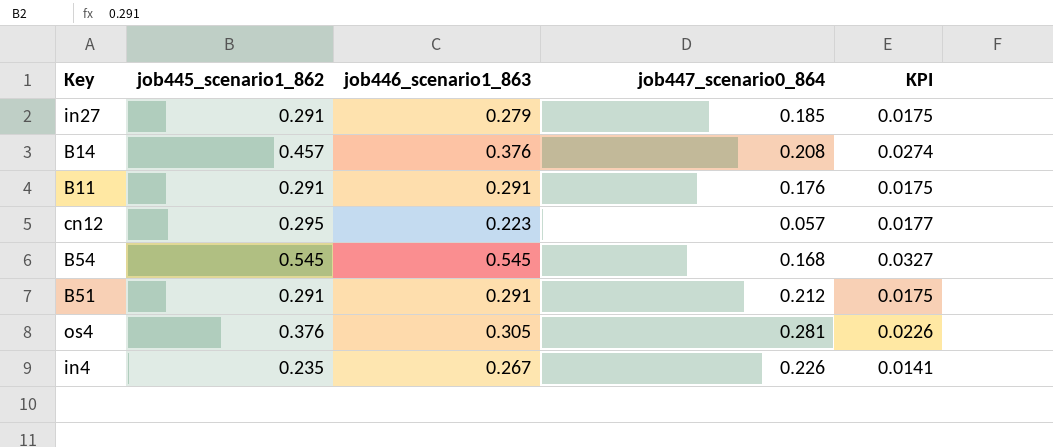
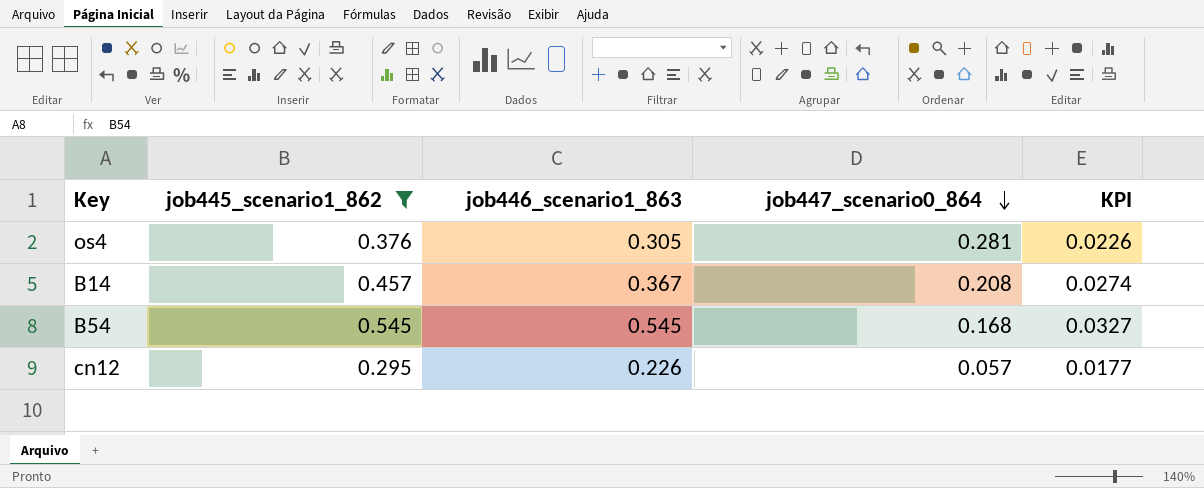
filter: none -> job445_scenario1_862 >= 0.295
row order: none -> job447_scenario0_864 descending
B14 | job446_scenario1_863: 0.376 -> 0.367
cn12 | job446_scenario1_863: 0.223 -> 0.226

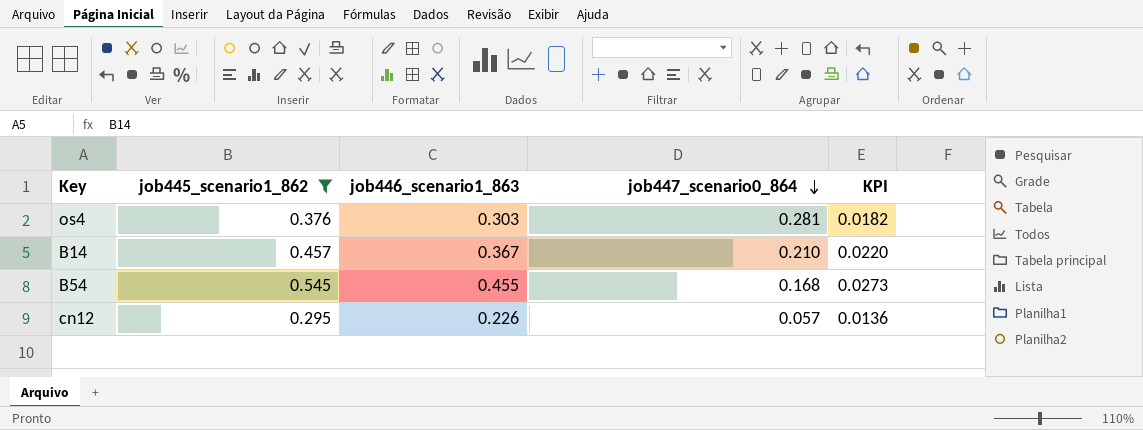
column KPI | formula: [job445_scenario1_862] * 0.06 -> [job446_scenario1_863] * 0.06
os4 | job446_scenario1_863: 0.305 -> 0.303
B14 | job447_scenario0_864: 0.208 -> 0.210
B54 | job446_scenario1_863: 0.545 -> 0.455

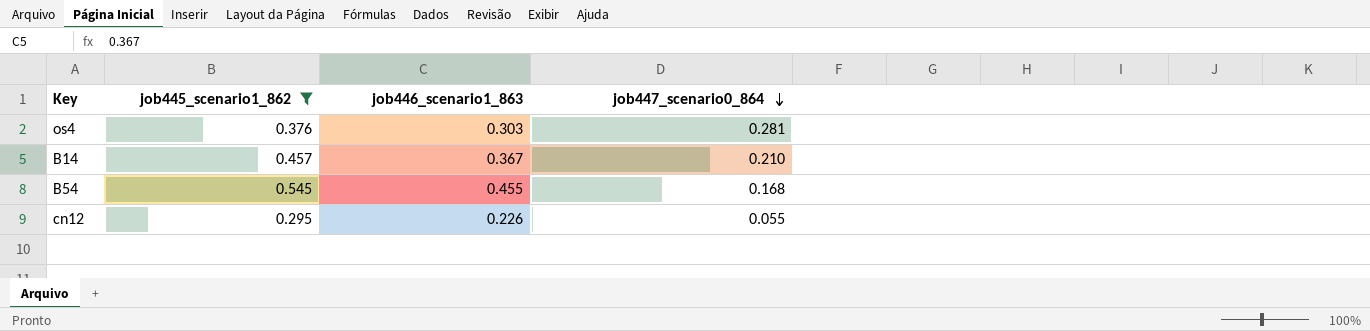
column KPI | formula: [job446_scenario1_863] * 0.06 -> none
cn12 | job447_scenario0_864: 0.057 -> 0.055

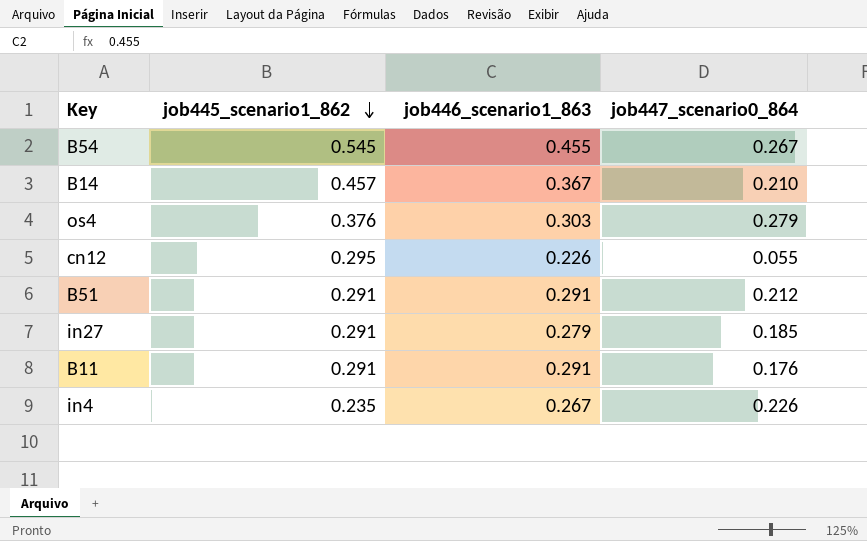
filter: job445_scenario1_862 >= 0.295 -> none
row order: job447_scenario0_864 descending -> job445_scenario1_862 descending
B54 | job447_scenario0_864: 0.168 -> 0.267
os4 | job447_scenario0_864: 0.281 -> 0.279

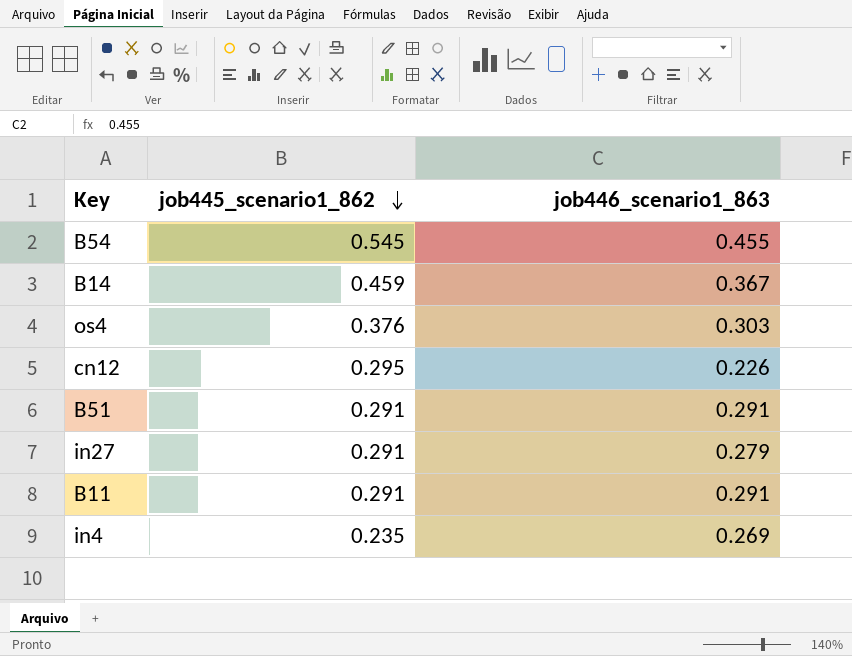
column job447_scenario0_864 | position: 4 -> none
B14 | job445_scenario1_862: 0.457 -> 0.459
in4 | job446_scenario1_863: 0.267 -> 0.269

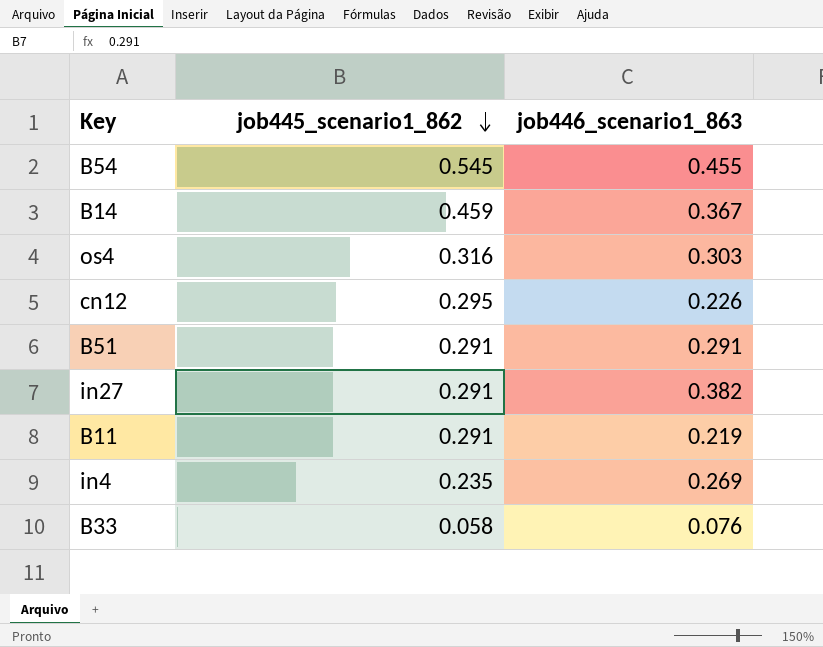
os4 | job445_scenario1_862: 0.376 -> 0.316
in27 | job446_scenario1_863: 0.279 -> 0.382
B11 | job446_scenario1_863: 0.291 -> 0.219
row B33: none -> 0.058 | 0.076

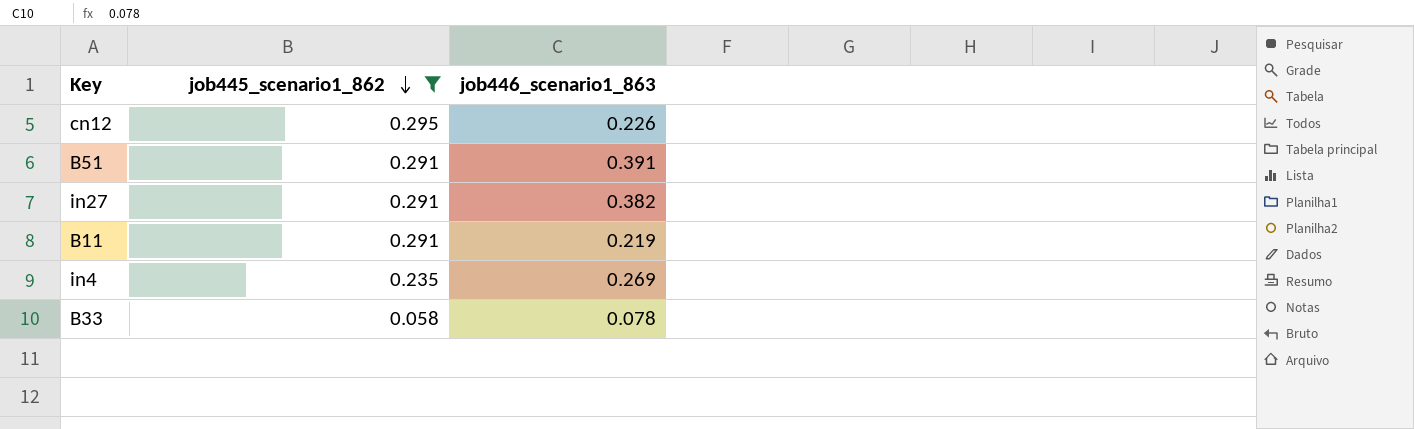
filter: none -> job445_scenario1_862 <= 0.295
B51 | job446_scenario1_863: 0.291 -> 0.391
B33 | job446_scenario1_863: 0.076 -> 0.078

